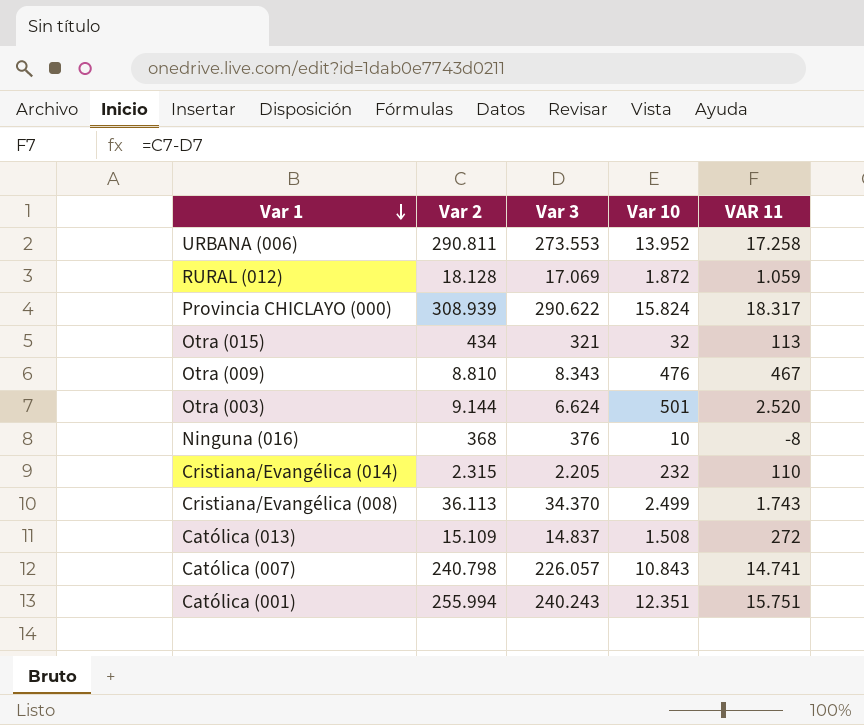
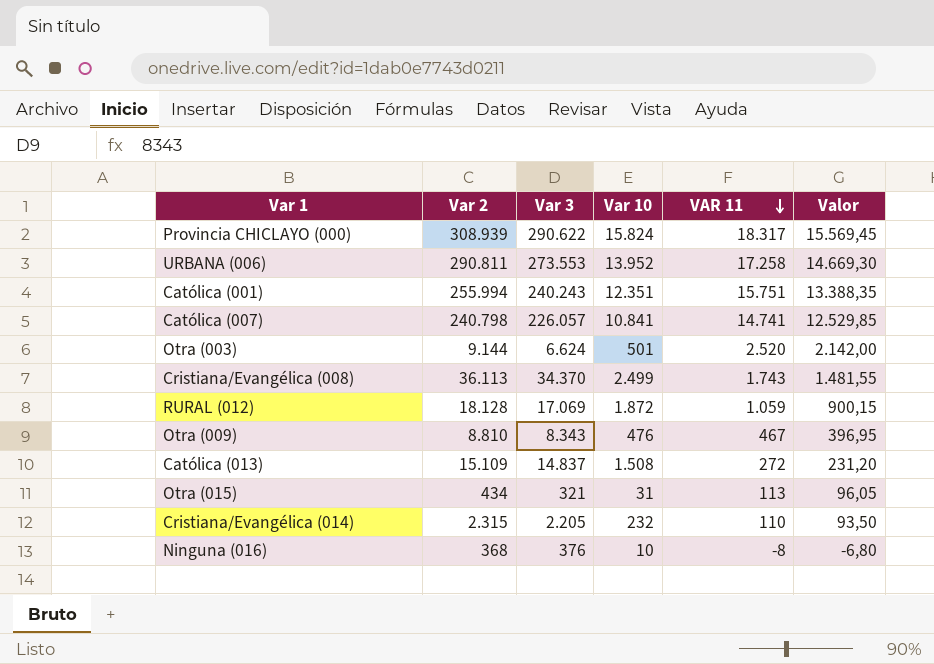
row order: Var 1 descending -> VAR 11 descending
column Valor | formula: none -> [VAR 11] * 0,85
Católica (007) | Var 10: 10.843 -> 10.841
Otra (015) | Var 10: 32 -> 31

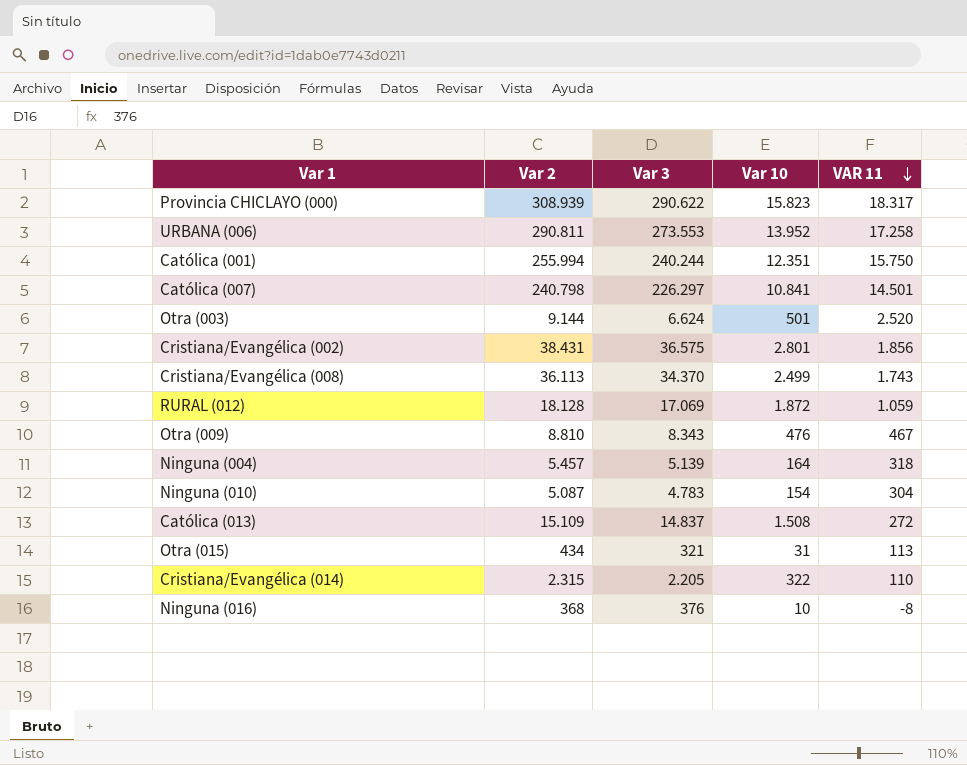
column Valor | formula: [VAR 11] * 0,85 -> none
Provincia CHICLAYO (000) | Var 10: 15.824 -> 15.823
Católica (001) | Var 3: 240.243 -> 240.244
Católica (001) | VAR 11: 15.751 -> 15.750
Católica (007) | Var 3: 226.057 -> 226.297
Católica (007) | VAR 11: 14.741 -> 14.501
row Cristiana/Evangélica (002): none -> 38.431 | 36.575 | 2.801 | 1.856
row Ninguna (004): none -> 5.457 | 5.139 | 164 | 318
row Ninguna (010): none -> 5.087 | 4.783 | 154 | 304
Cristiana/Evangélica (014) | Var 10: 232 -> 322

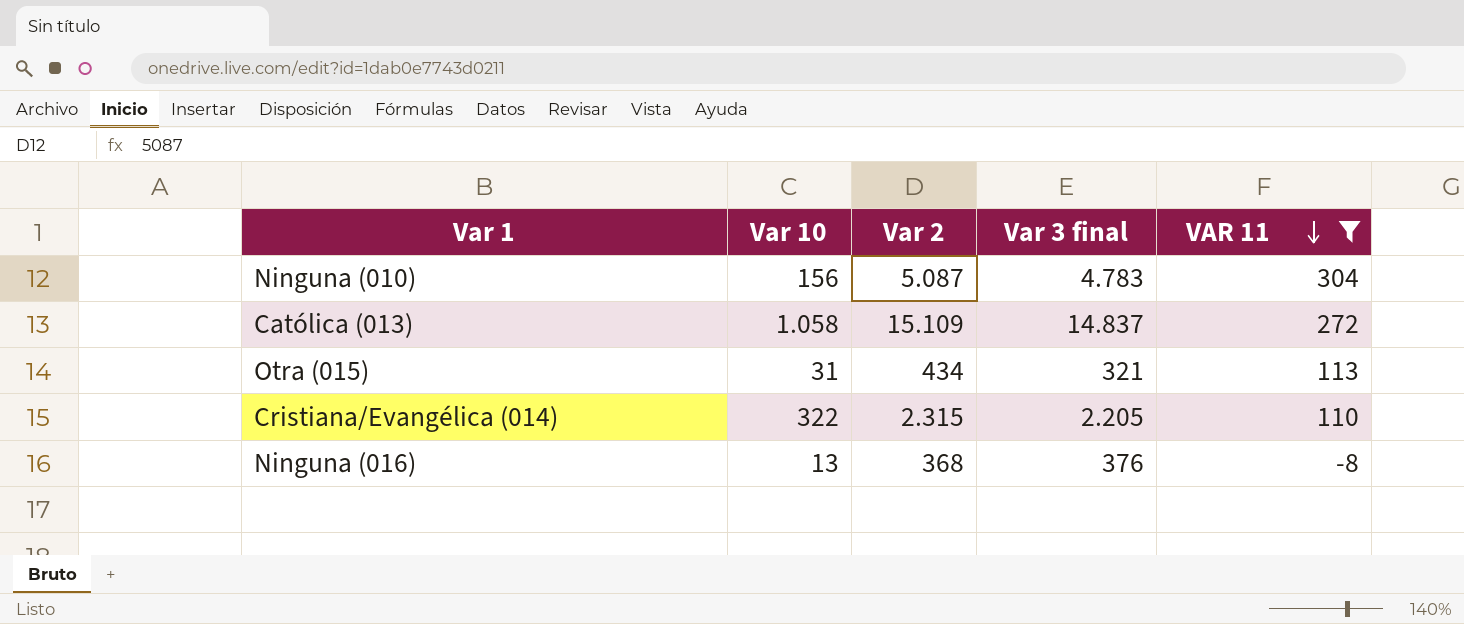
filter: none -> VAR 11 <= 304
column Var 10 | position: 4 -> 2
column name: Var 3 -> Var 3 final
Ninguna (010) | Var 10: 154 -> 156
Católica (013) | Var 10: 1.508 -> 1.058
Ninguna (016) | Var 10: 10 -> 13

